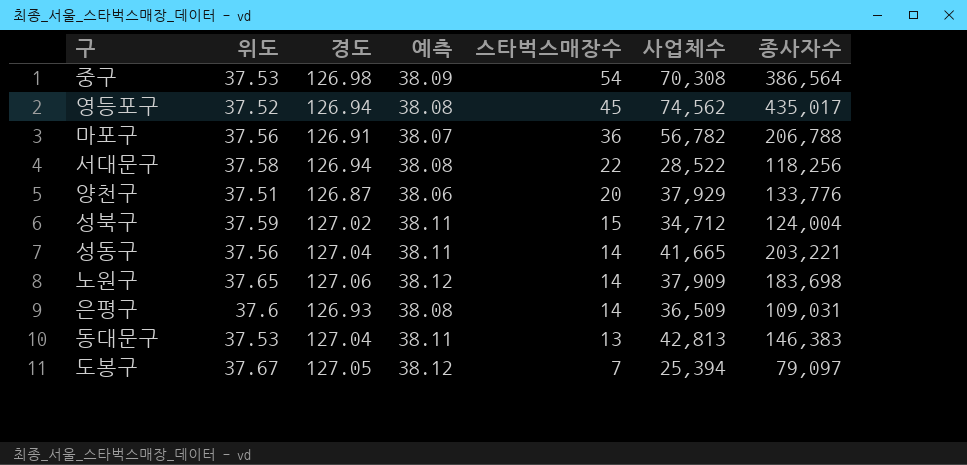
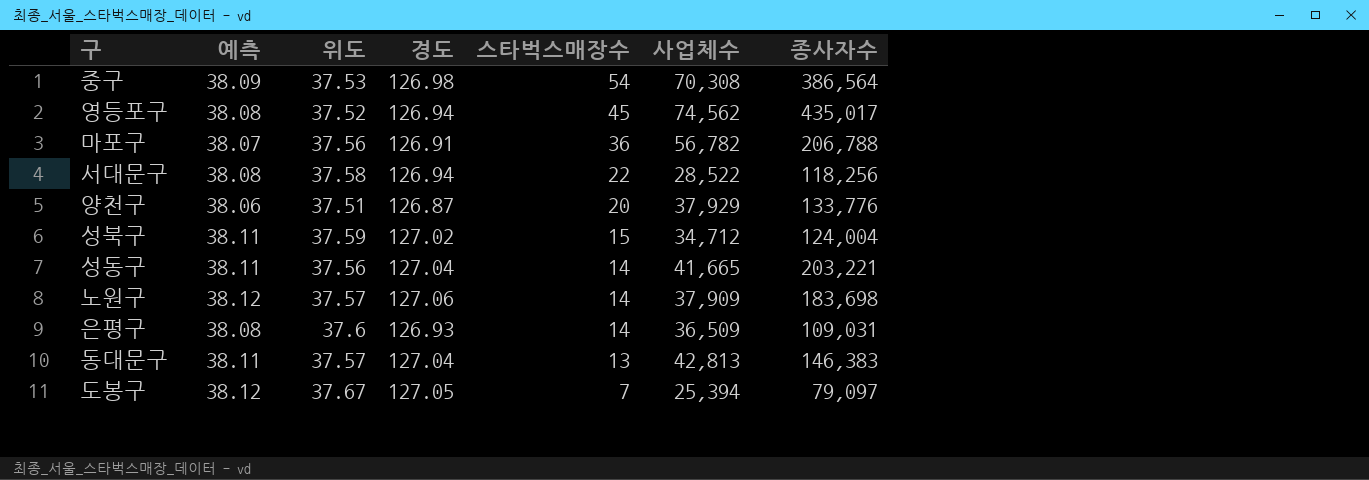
column 예측 | position: 4 -> 2
노원구 | 위도: 37.65 -> 37.57
동대문구 | 위도: 37.53 -> 37.57

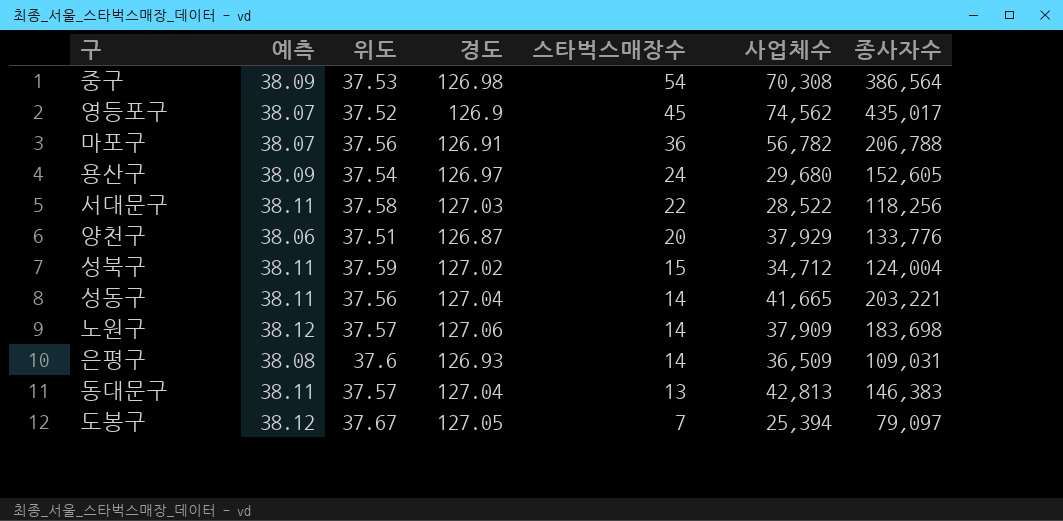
영등포구 | 예측: 38.08 -> 38.07
영등포구 | 경도: 126.94 -> 126.9
row 용산구: none -> 38.09 | 37.54 | 126.97 | 24 | 29,680 | 152,605
서대문구 | 예측: 38.08 -> 38.11
서대문구 | 경도: 126.94 -> 127.03

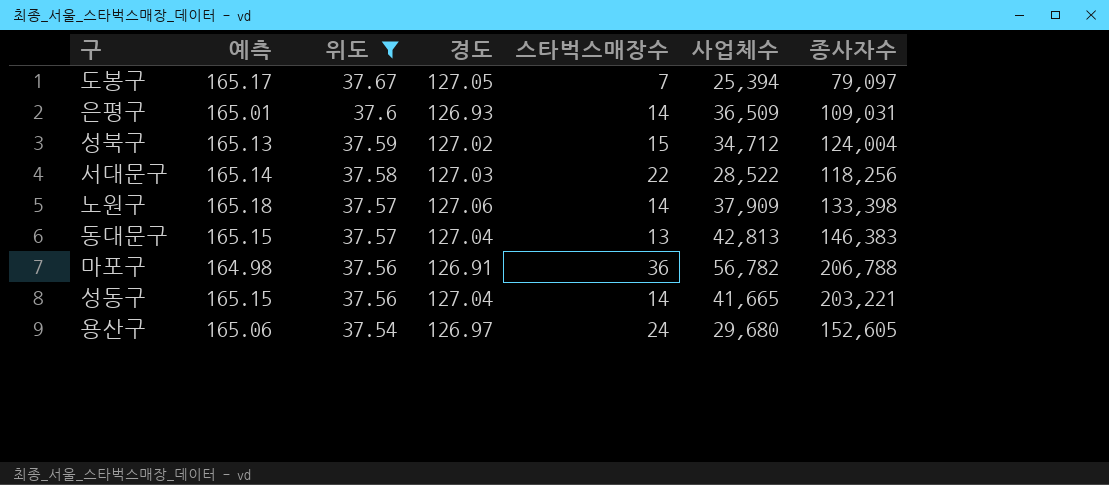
filter: none -> 위도 >= 37.54
row order: 스타벅스매장수 descending -> 위도 descending
column 예측 | formula: [경도] * 0.3 -> [경도] * 1.3
노원구 | 종사자수: 183,698 -> 133,398

